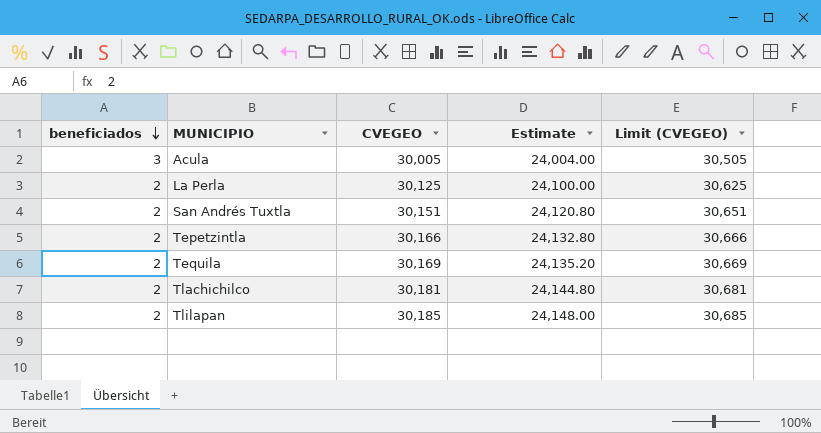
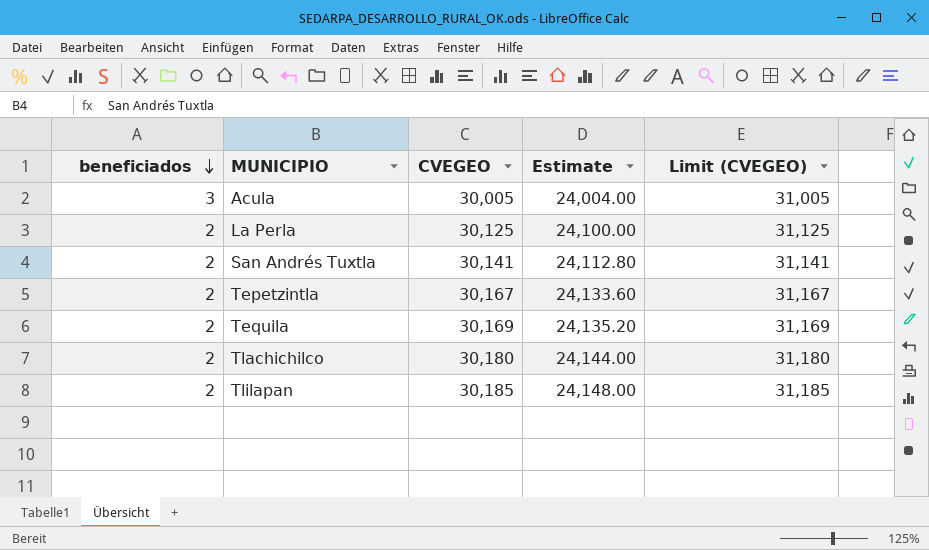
column Limit (CVEGEO) | formula: [CVEGEO] + 500 -> [CVEGEO] + 1000
San Andrés Tuxtla | CVEGEO: 30,151 -> 30,141
San Andrés Tuxtla | Estimate: 24,120.80 -> 24,112.80
Tepetzintla | CVEGEO: 30,166 -> 30,167
Tepetzintla | Estimate: 24,132.80 -> 24,133.60
Tlachichilco | CVEGEO: 30,181 -> 30,180
Tlachichilco | Estimate: 24,144.80 -> 24,144.00

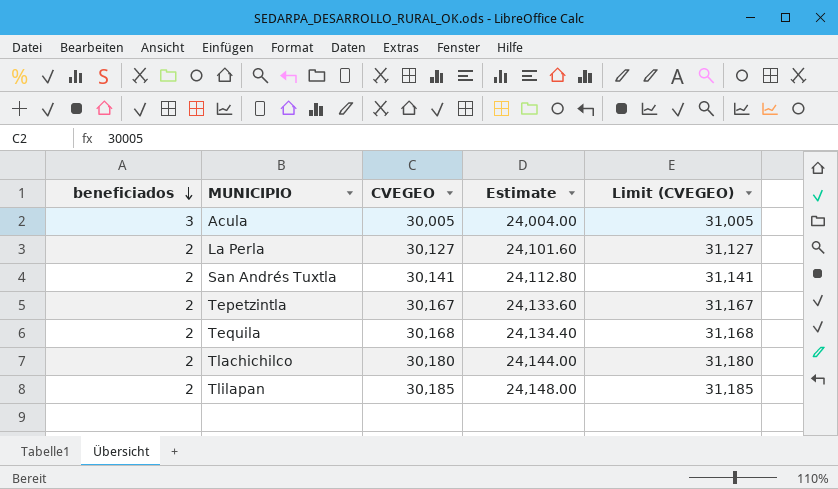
La Perla | CVEGEO: 30,125 -> 30,127
La Perla | Estimate: 24,100.00 -> 24,101.60
La Perla | Limit (CVEGEO): 31,125 -> 31,127
Tequila | CVEGEO: 30,169 -> 30,168
Tequila | Estimate: 24,135.20 -> 24,134.40
Tequila | Limit (CVEGEO): 31,169 -> 31,168

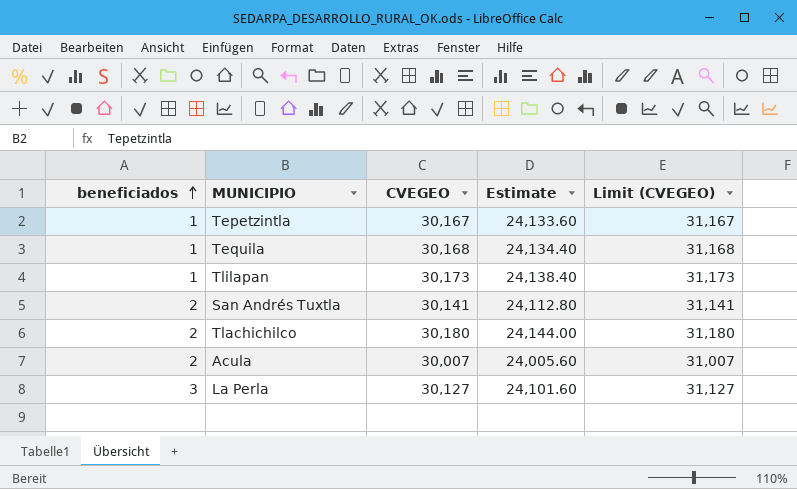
row order: beneficiados descending -> beneficiados ascending
Tepetzintla | beneficiados: 2 -> 1
Tequila | beneficiados: 2 -> 1
Tlilapan | beneficiados: 2 -> 1
Tlilapan | CVEGEO: 30,185 -> 30,173
Tlilapan | Estimate: 24,148.00 -> 24,138.40
Tlilapan | Limit (CVEGEO): 31,185 -> 31,173
Acula | beneficiados: 3 -> 2
Acula | CVEGEO: 30,005 -> 30,007
Acula | Estimate: 24,004.00 -> 24,005.60
Acula | Limit (CVEGEO): 31,005 -> 31,007
La Perla | beneficiados: 2 -> 3

